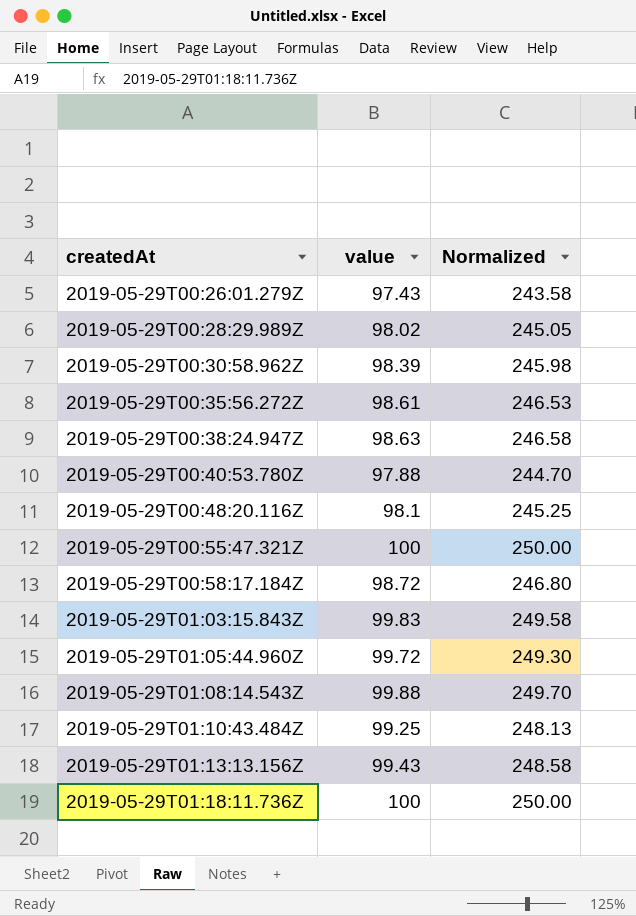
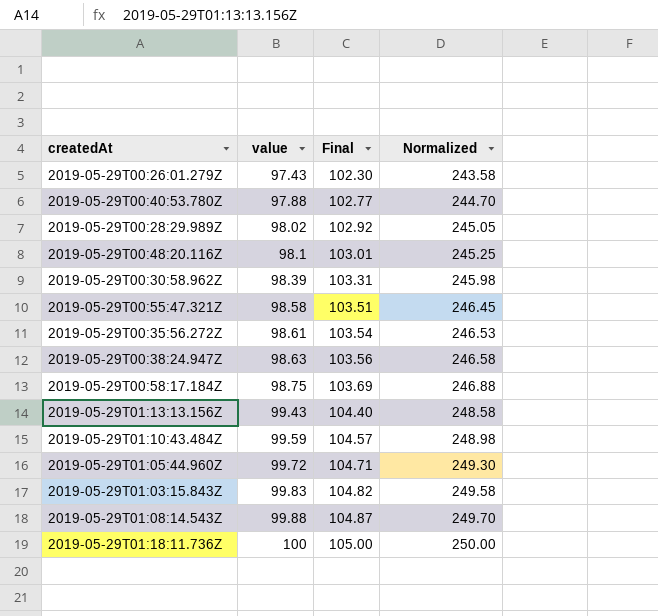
row order: createdAt ascending -> value ascending
column Final | formula: none -> [value] * 1.05
2019-05-29T00:55:47.321Z | value: 100 -> 98.58
2019-05-29T00:55:47.321Z | Normalized: 250.00 -> 246.45
2019-05-29T00:58:17.184Z | value: 98.72 -> 98.75
2019-05-29T00:58:17.184Z | Normalized: 246.80 -> 246.88
2019-05-29T01:10:43.484Z | value: 99.25 -> 99.59
2019-05-29T01:10:43.484Z | Normalized: 248.13 -> 248.98

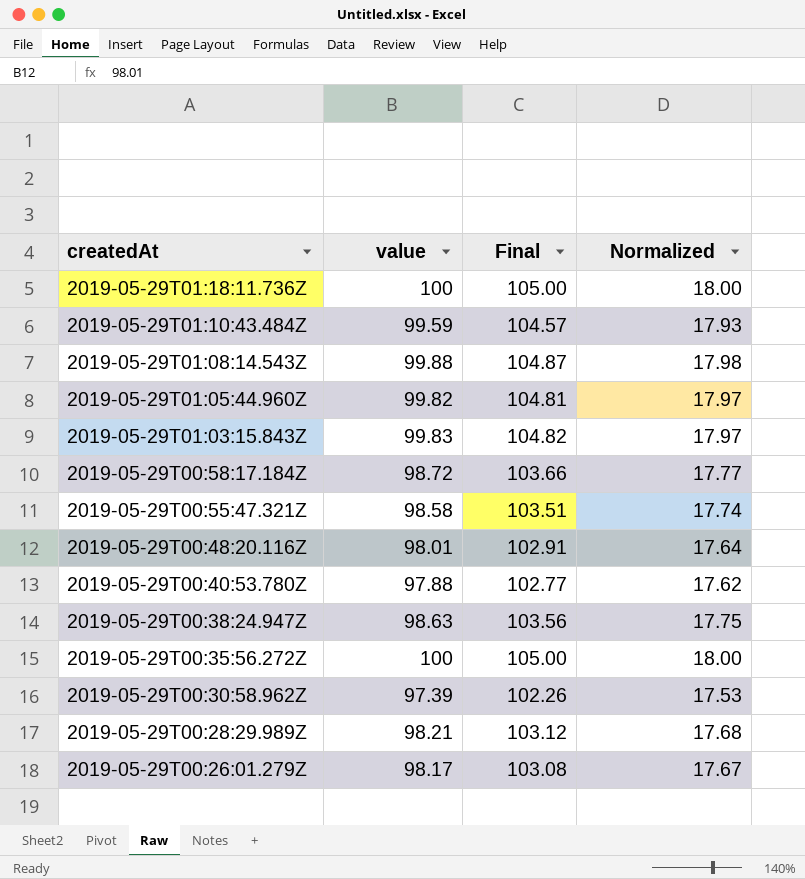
row order: value ascending -> createdAt descending
column Normalized | formula: [value] * 2.5 -> [value] * 0.18
row 2019-05-29T01:13:13.156Z: 99.43 | 104.40 | 248.58 -> none
2019-05-29T01:05:44.960Z | value: 99.72 -> 99.82
2019-05-29T01:05:44.960Z | Final: 104.71 -> 104.81
2019-05-29T00:58:17.184Z | value: 98.75 -> 98.72
2019-05-29T00:58:17.184Z | Final: 103.69 -> 103.66
2019-05-29T00:48:20.116Z | value: 98.1 -> 98.01
2019-05-29T00:48:20.116Z | Final: 103.01 -> 102.91
2019-05-29T00:35:56.272Z | value: 98.61 -> 100
2019-05-29T00:35:56.272Z | Final: 103.54 -> 105.00
2019-05-29T00:30:58.962Z | value: 98.39 -> 97.39
2019-05-29T00:30:58.962Z | Final: 103.31 -> 102.26
2019-05-29T00:28:29.989Z | value: 98.02 -> 98.21
2019-05-29T00:28:29.989Z | Final: 102.92 -> 103.12
2019-05-29T00:26:01.279Z | value: 97.43 -> 98.17
2019-05-29T00:26:01.279Z | Final: 102.30 -> 103.08

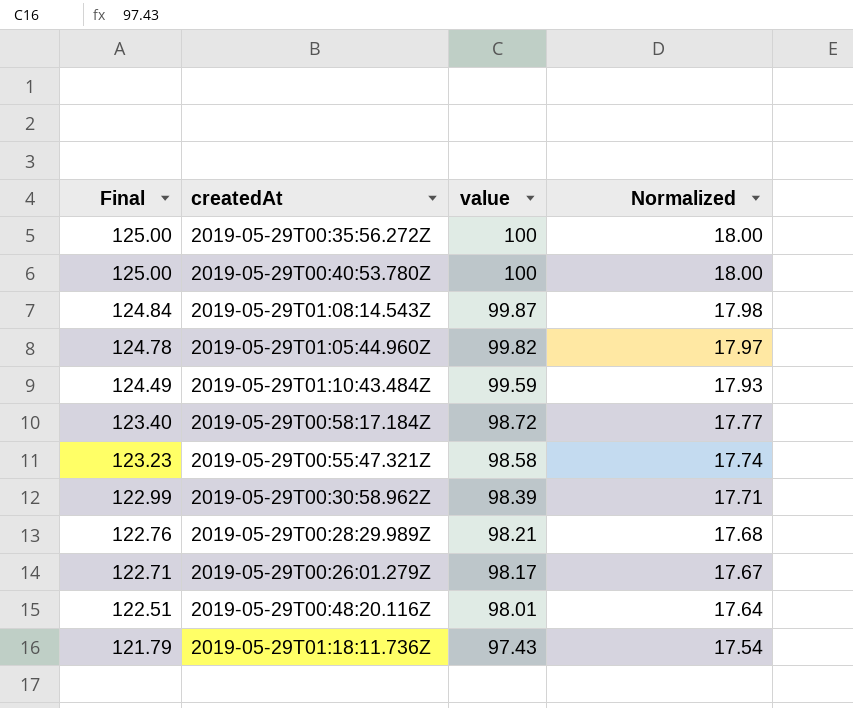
row order: createdAt descending -> Final descending
column Final | formula: [value] * 1.05 -> [value] * 1.25
column Final | position: 3 -> 1
row 2019-05-29T01:03:15.843Z: 99.83 | 104.82 | 17.97 -> none
row 2019-05-29T00:38:24.947Z: 98.63 | 103.56 | 17.75 -> none
2019-05-29T00:40:53.780Z | value: 97.88 -> 100
2019-05-29T00:40:53.780Z | Normalized: 17.62 -> 18.00
2019-05-29T01:08:14.543Z | value: 99.88 -> 99.87
2019-05-29T00:30:58.962Z | value: 97.39 -> 98.39
2019-05-29T00:30:58.962Z | Normalized: 17.53 -> 17.71
2019-05-29T01:18:11.736Z | value: 100 -> 97.43
2019-05-29T01:18:11.736Z | Normalized: 18.00 -> 17.54

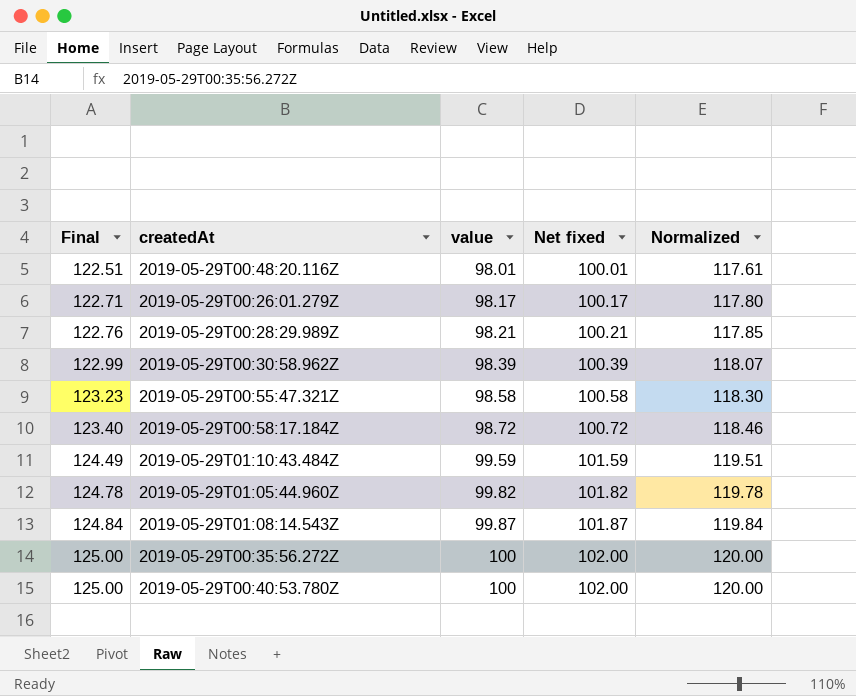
row order: Final descending -> Final ascending
column Net fixed | formula: none -> [value] + 2
column Normalized | formula: [value] * 0.18 -> [value] * 1.2
row 2019-05-29T01:18:11.736Z: 121.79 | 97.43 | 17.54 -> none

